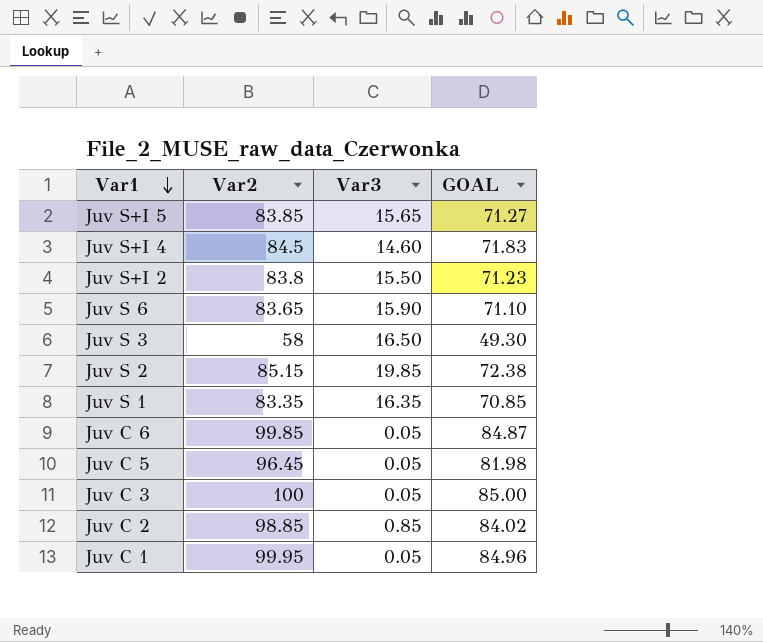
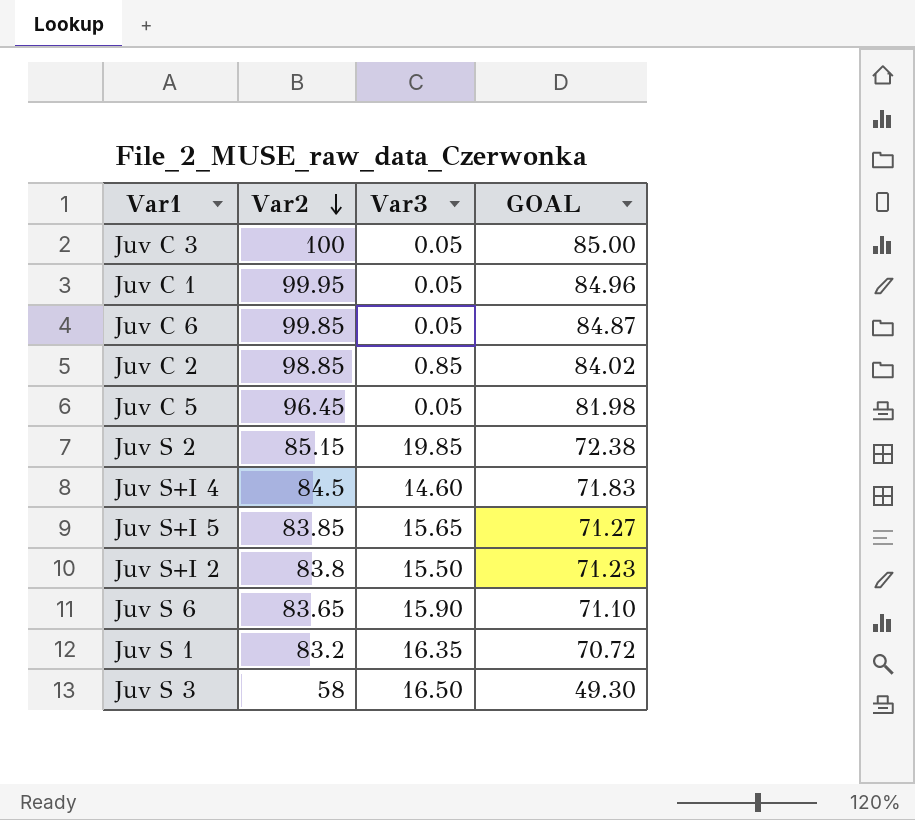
row order: Var1 descending -> Var2 descending
Juv S 1 | Var2: 83.35 -> 83.2
Juv S 1 | GOAL: 70.85 -> 70.72

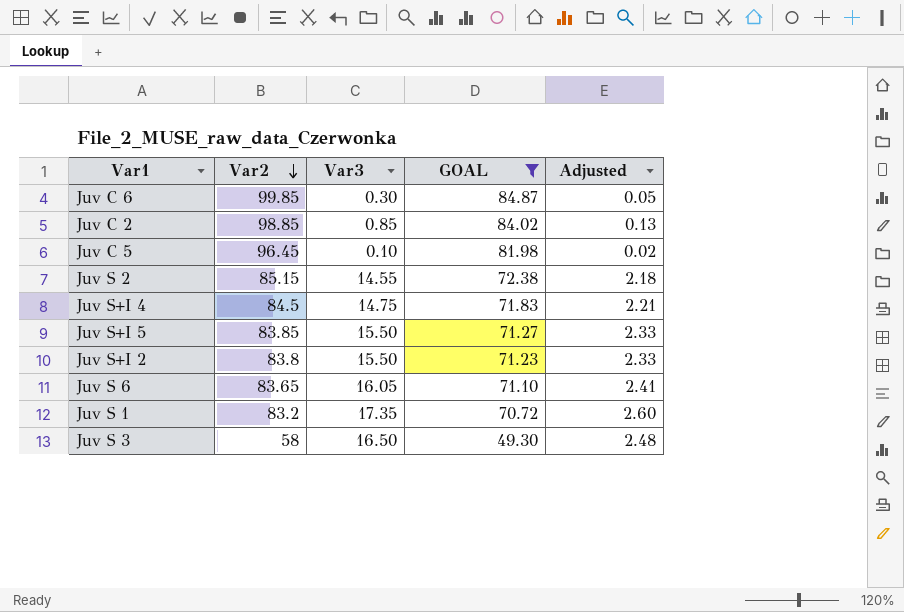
filter: none -> GOAL <= 84.87
column Adjusted | formula: none -> [Var3] * 0.15
Juv C 6 | Var3: 0.05 -> 0.30
Juv C 5 | Var3: 0.05 -> 0.10
Juv S 2 | Var3: 19.85 -> 14.55
Juv S+I 4 | Var3: 14.60 -> 14.75
Juv S+I 5 | Var3: 15.65 -> 15.50
Juv S 6 | Var3: 15.90 -> 16.05
Juv S 1 | Var3: 16.35 -> 17.35

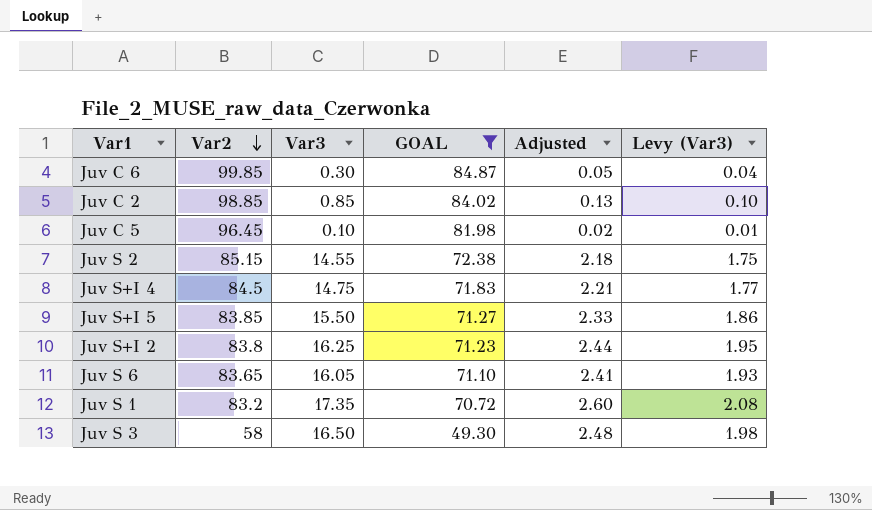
column Levy (Var3) | formula: none -> [Var3] * 0.12
Juv S+I 2 | Var3: 15.50 -> 16.25
Juv S+I 2 | Adjusted: 2.33 -> 2.44

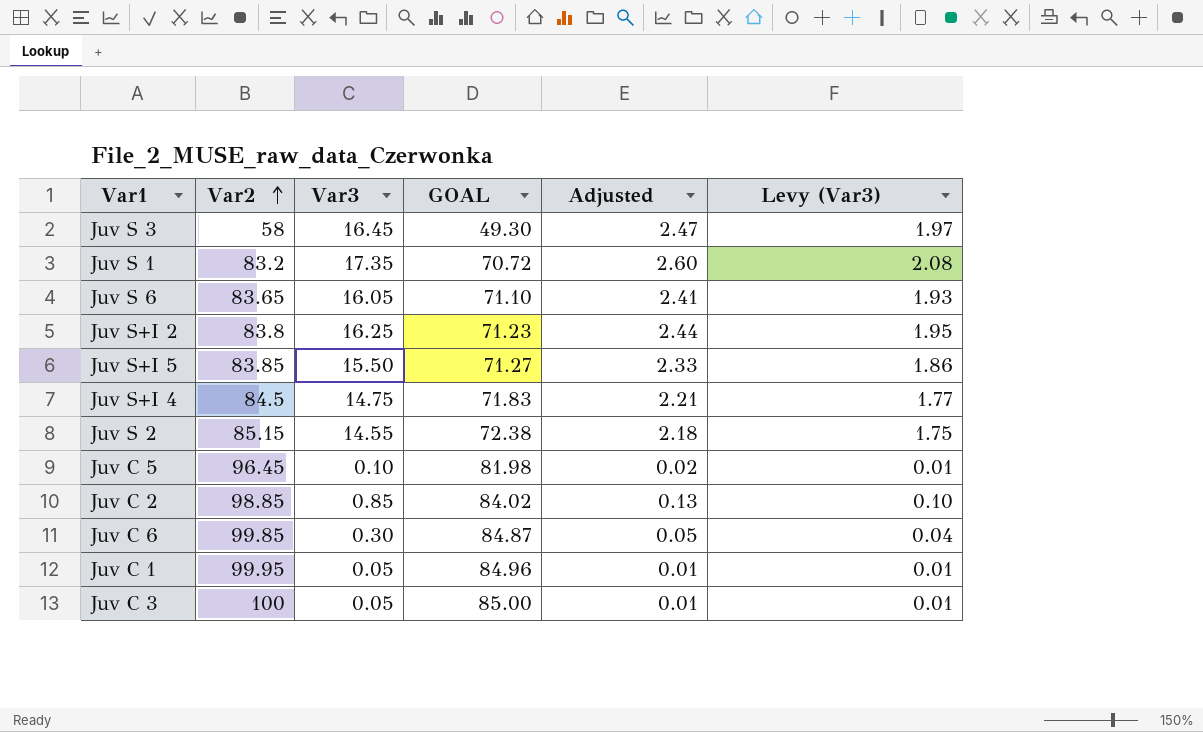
filter: GOAL <= 84.87 -> none
row order: Var2 descending -> Var2 ascending
Juv S 3 | Var3: 16.50 -> 16.45
Juv S 3 | Adjusted: 2.48 -> 2.47
Juv S 3 | Levy (Var3): 1.98 -> 1.97

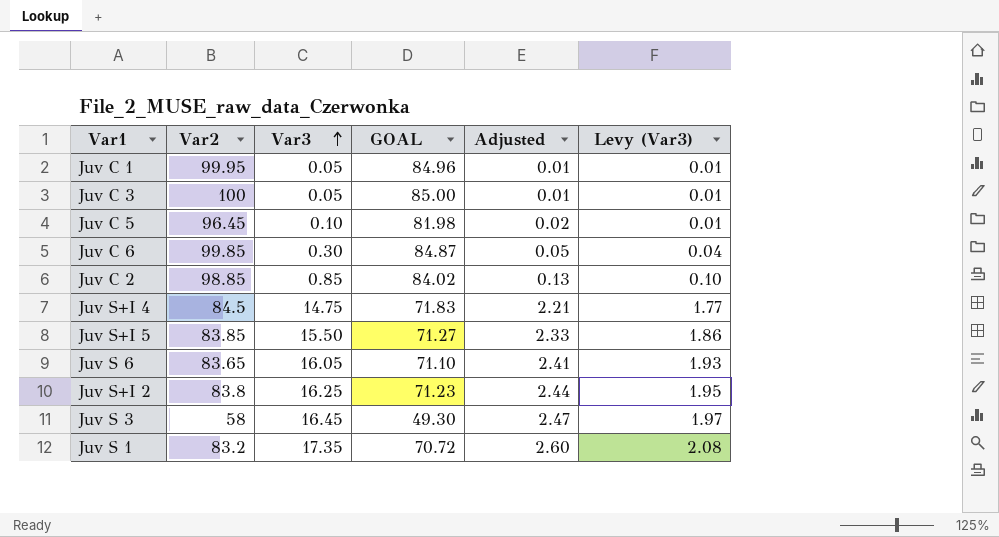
row order: Var2 ascending -> Var3 ascending
row Juv S 2: 85.15 | 14.55 | 72.38 | 2.18 | 1.75 -> none

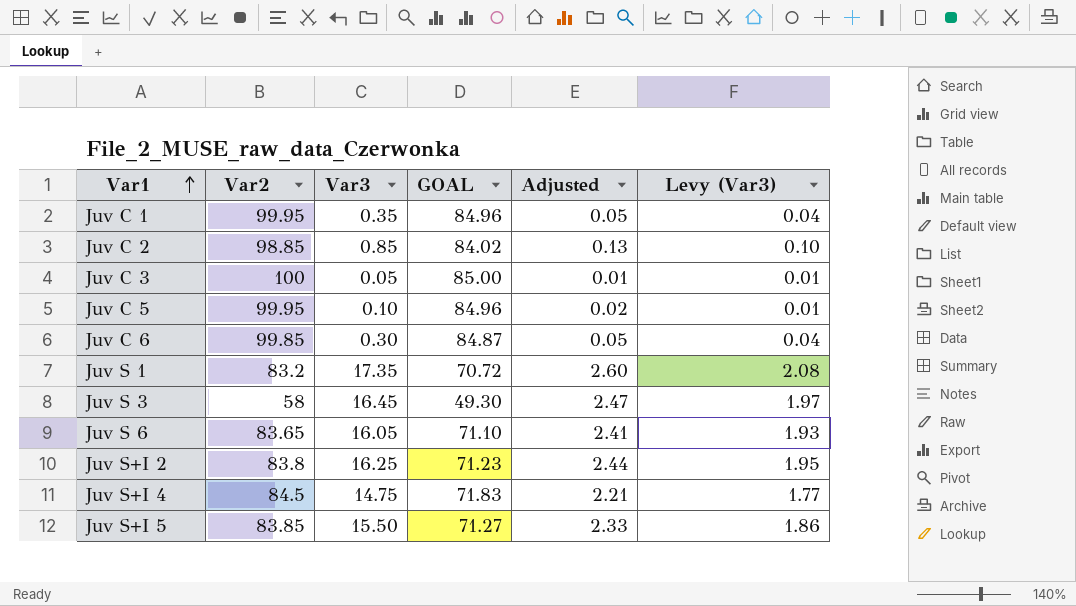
row order: Var3 ascending -> Var1 ascending
Juv C 1 | Var3: 0.05 -> 0.35
Juv C 1 | Adjusted: 0.01 -> 0.05
Juv C 1 | Levy (Var3): 0.01 -> 0.04
Juv C 5 | Var2: 96.45 -> 99.95
Juv C 5 | GOAL: 81.98 -> 84.96

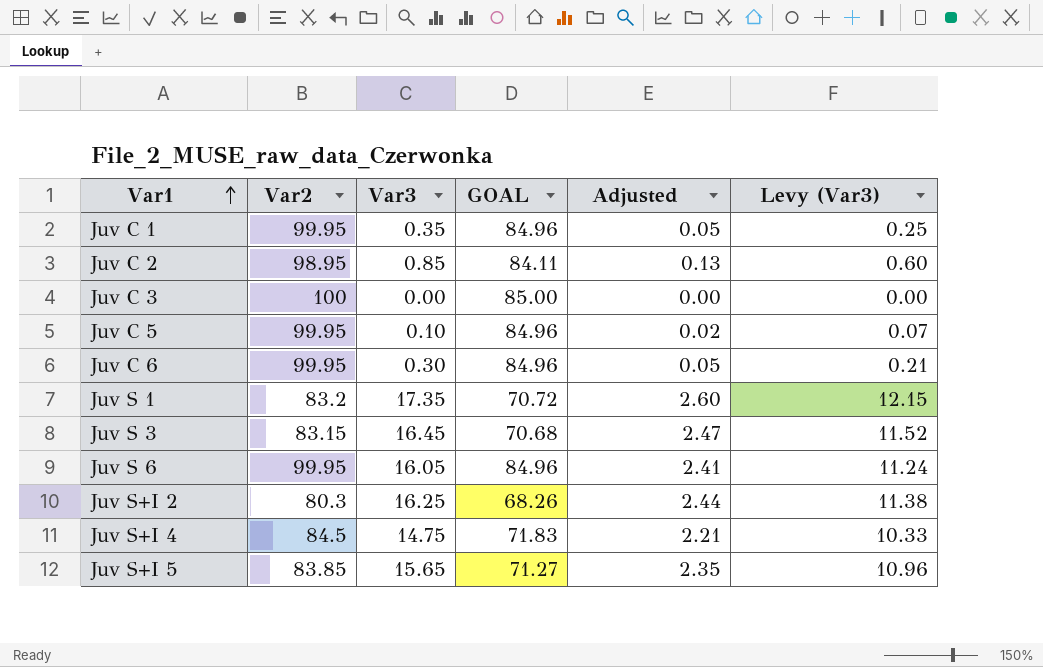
column Levy (Var3) | formula: [Var3] * 0.12 -> [Var3] * 0.7
Juv C 2 | Var2: 98.85 -> 98.95
Juv C 2 | GOAL: 84.02 -> 84.11
Juv C 3 | Var3: 0.05 -> 0.00
Juv C 3 | Adjusted: 0.01 -> 0.00
Juv C 6 | Var2: 99.85 -> 99.95
Juv C 6 | GOAL: 84.87 -> 84.96
Juv S 3 | Var2: 58 -> 83.15
Juv S 3 | GOAL: 49.30 -> 70.68
Juv S 6 | Var2: 83.65 -> 99.95
Juv S 6 | GOAL: 71.10 -> 84.96
Juv S+I 2 | Var2: 83.8 -> 80.3
Juv S+I 2 | GOAL: 71.23 -> 68.26
Juv S+I 5 | Var3: 15.50 -> 15.65
Juv S+I 5 | Adjusted: 2.33 -> 2.35

